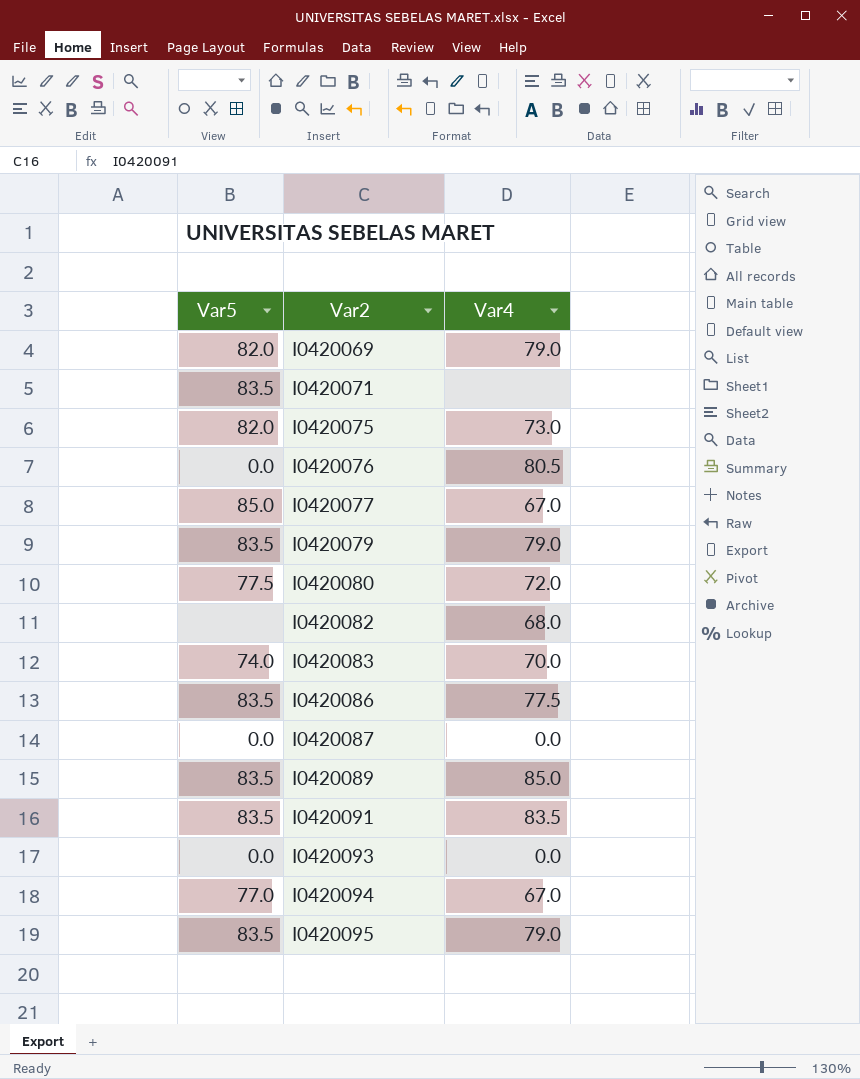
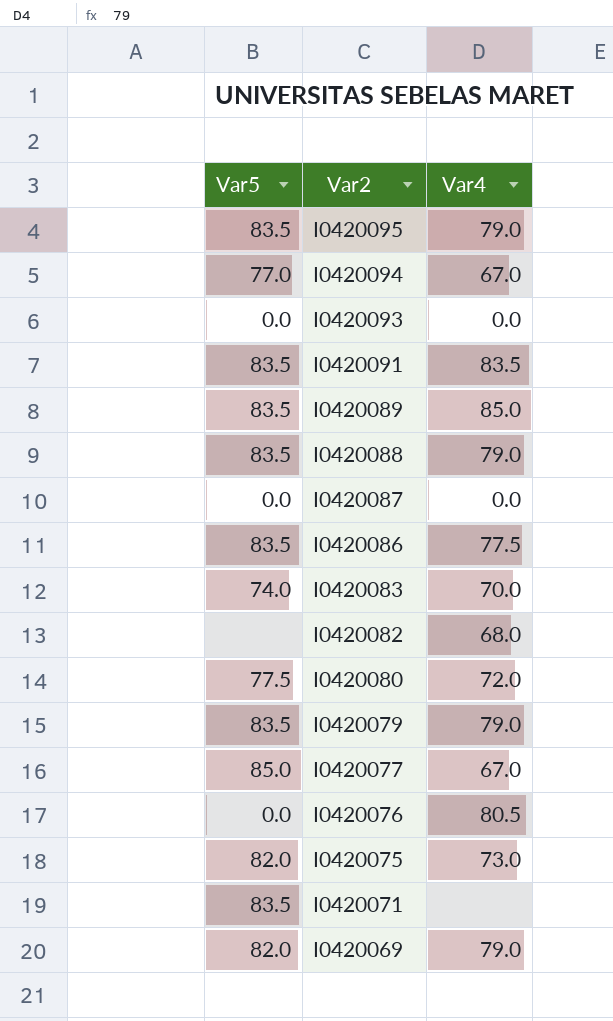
row order: Var2 ascending -> Var2 descending
row I0420088: none -> 83.5 | 79.0

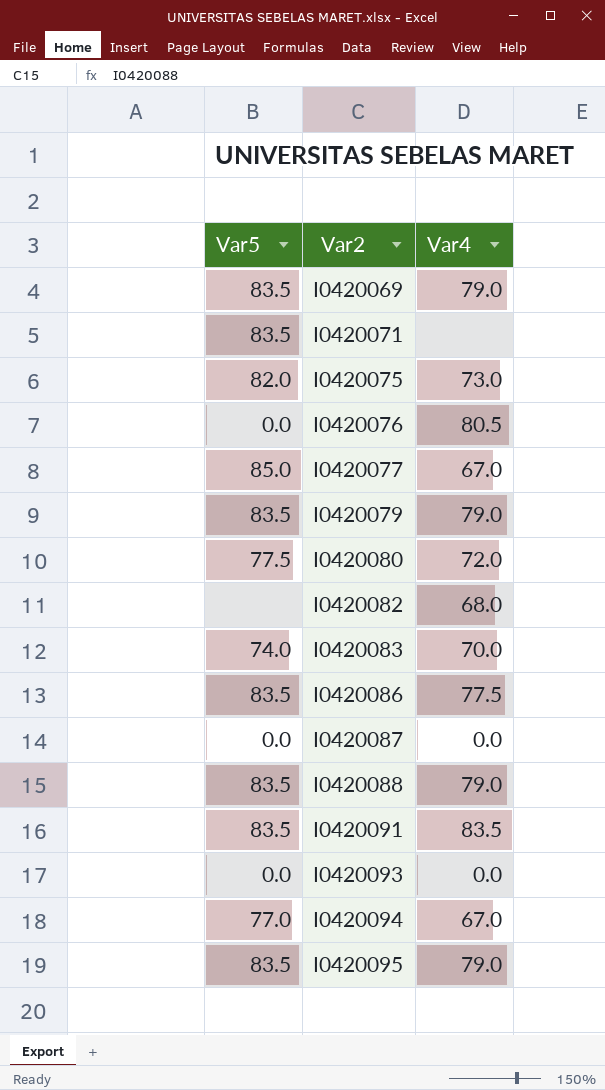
row order: Var2 descending -> Var2 ascending
row I0420089: 83.5 | 85.0 -> none
I0420069 | Var5: 82.0 -> 83.5

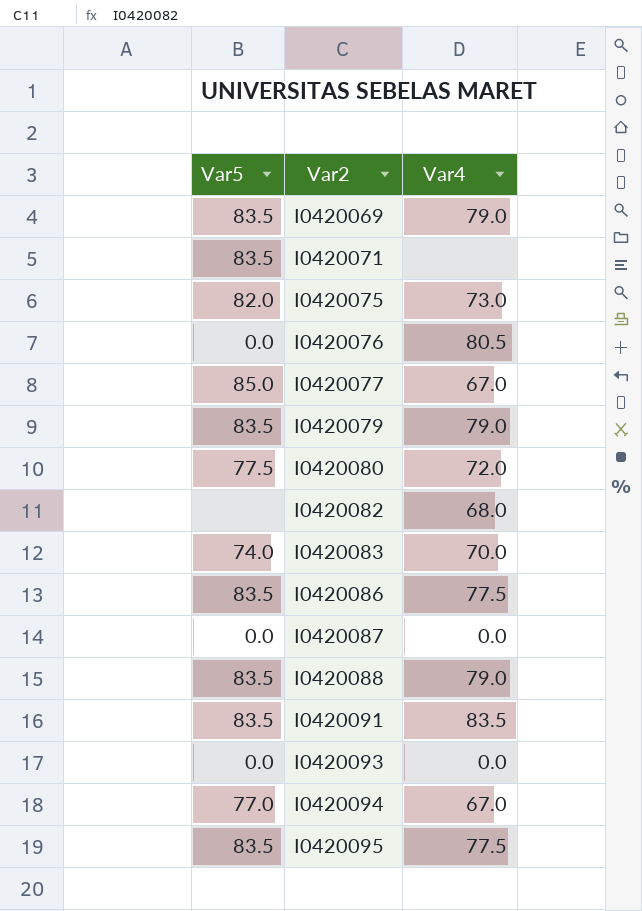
I0420095 | Var4: 79.0 -> 77.5

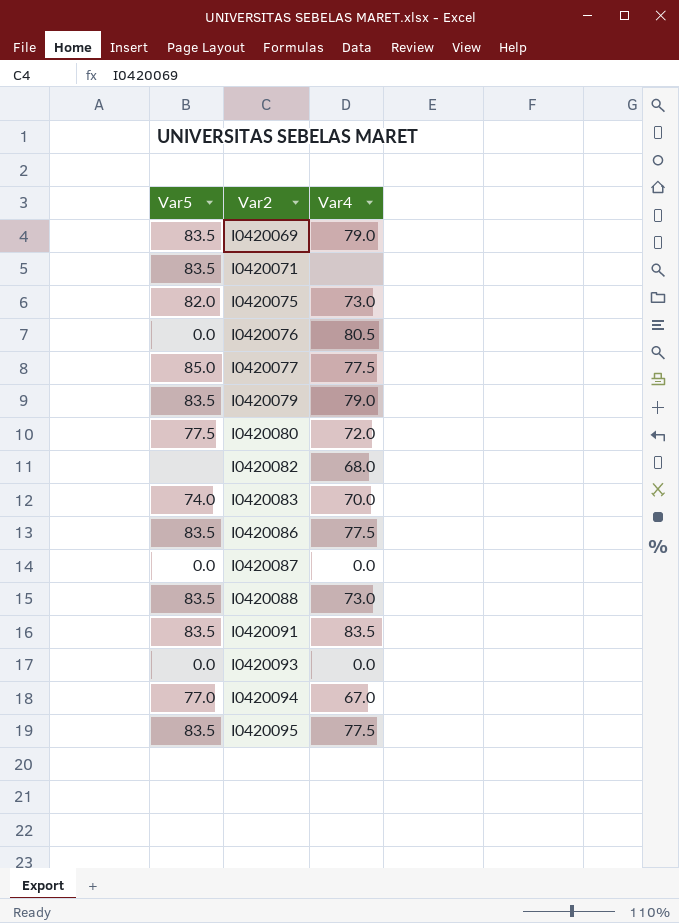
I0420077 | Var4: 67.0 -> 77.5
I0420088 | Var4: 79.0 -> 73.0

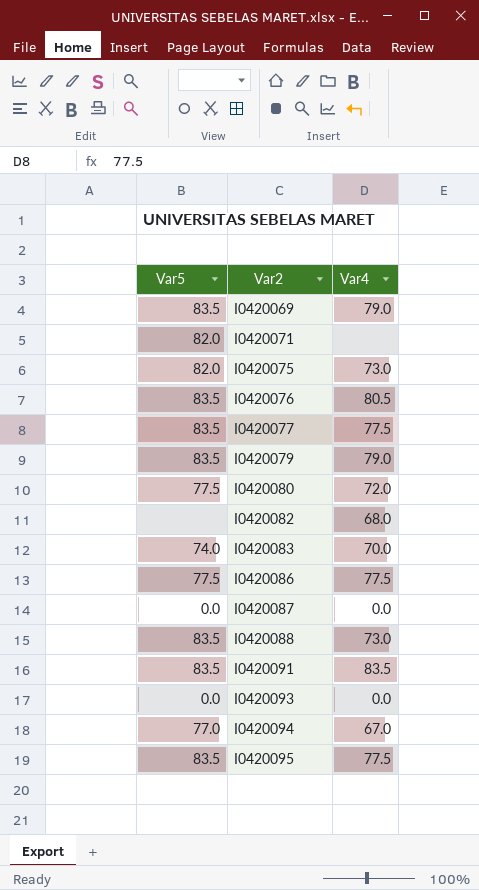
I0420071 | Var5: 83.5 -> 82.0
I0420076 | Var5: 0.0 -> 83.5
I0420077 | Var5: 85.0 -> 83.5
I0420086 | Var5: 83.5 -> 77.5

